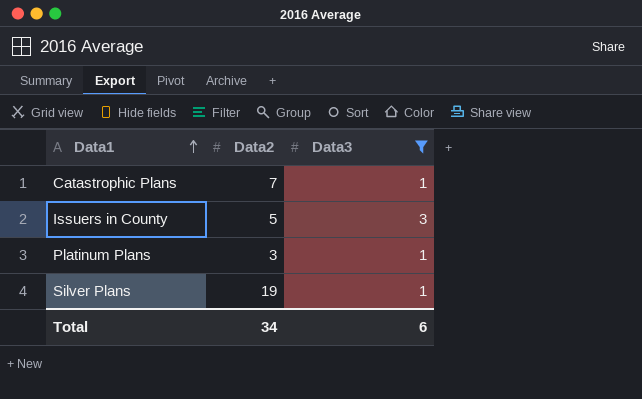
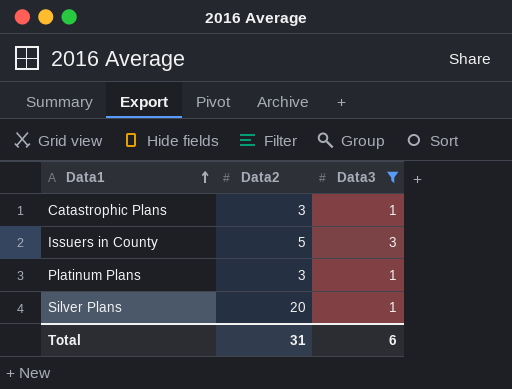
Catastrophic Plans | Data2: 7 -> 3
Silver Plans | Data2: 19 -> 20
Total | Data2: 34 -> 31

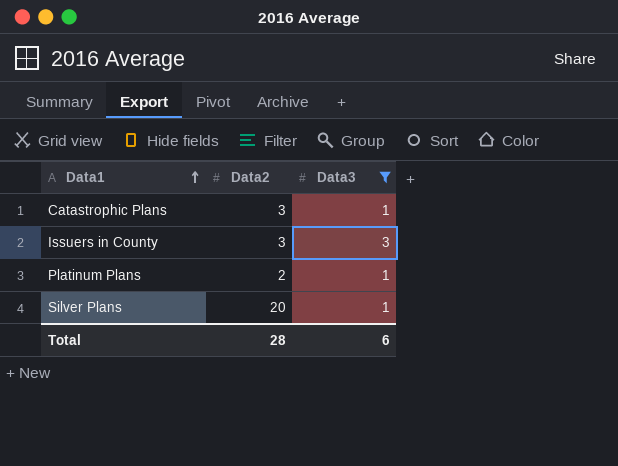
Issuers in County | Data2: 5 -> 3
Platinum Plans | Data2: 3 -> 2
Total | Data2: 31 -> 28

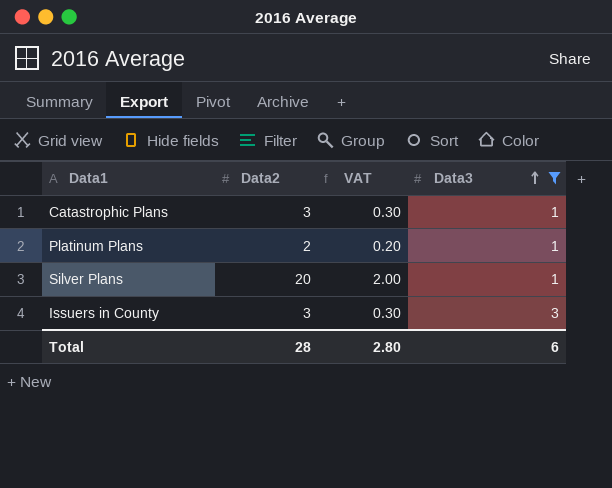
row order: Data1 ascending -> Data3 ascending
column VAT | formula: none -> [Data2] * 0.1

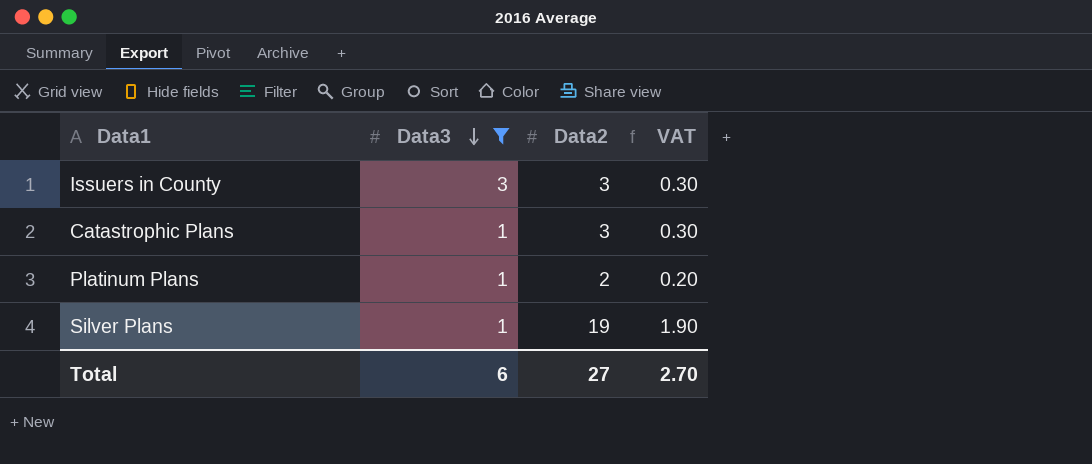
row order: Data3 ascending -> Data3 descending
column Data3 | position: 4 -> 2
Silver Plans | Data2: 20 -> 19
Silver Plans | VAT: 2.00 -> 1.90
Total | Data2: 28 -> 27
Total | VAT: 2.80 -> 2.70

